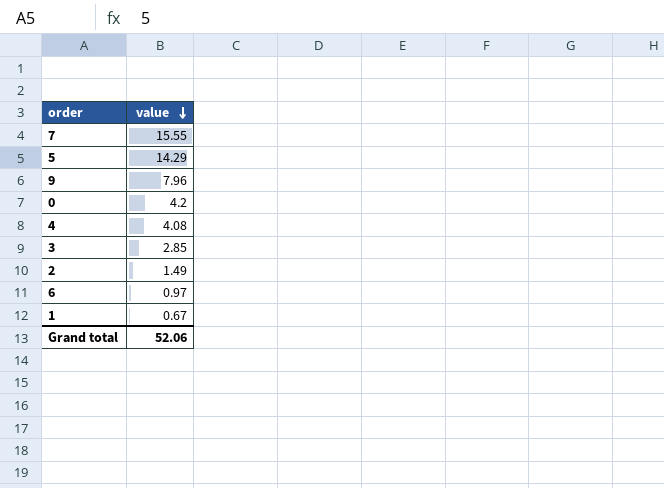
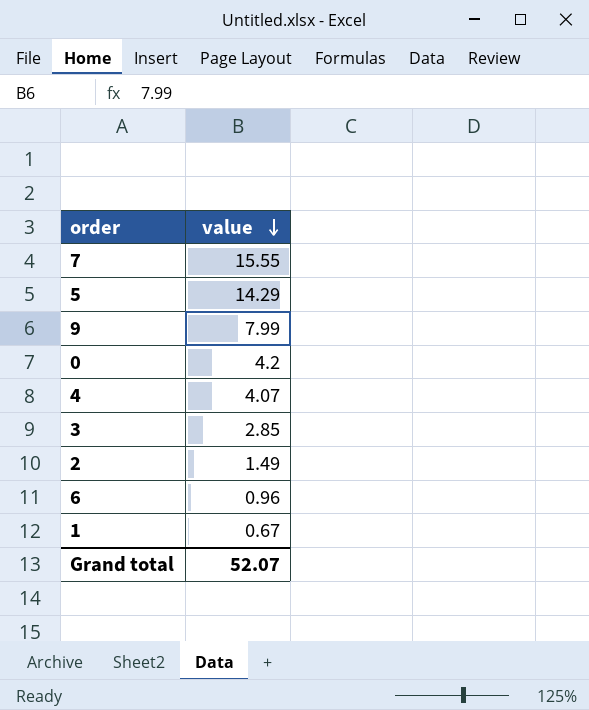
9 | value: 7.96 -> 7.99
4 | value: 4.08 -> 4.07
6 | value: 0.97 -> 0.96
Grand total | value: 52.06 -> 52.07

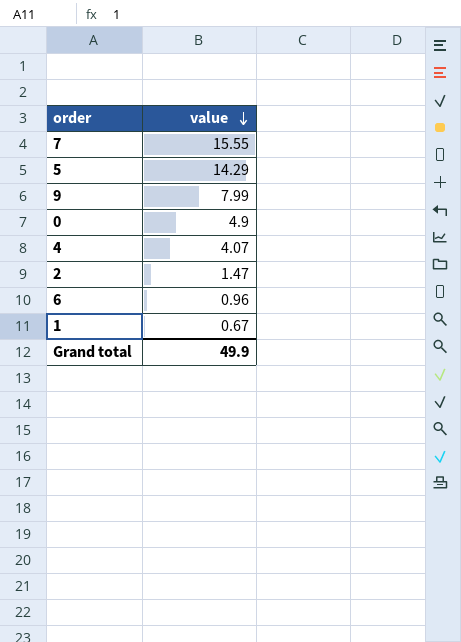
row 3: 2.85 -> none
0 | value: 4.2 -> 4.9
2 | value: 1.49 -> 1.47
Grand total | value: 52.07 -> 49.9

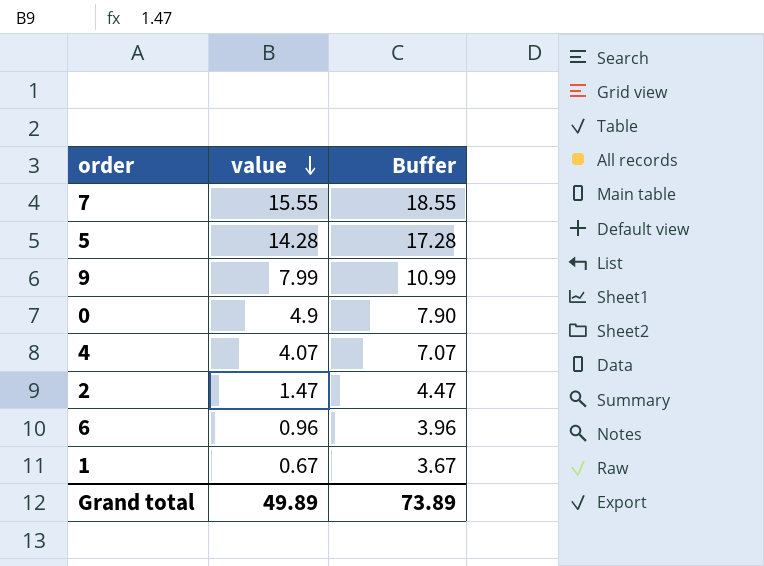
column Buffer | formula: none -> [value] + 3
5 | value: 14.29 -> 14.28
Grand total | value: 49.9 -> 49.89

